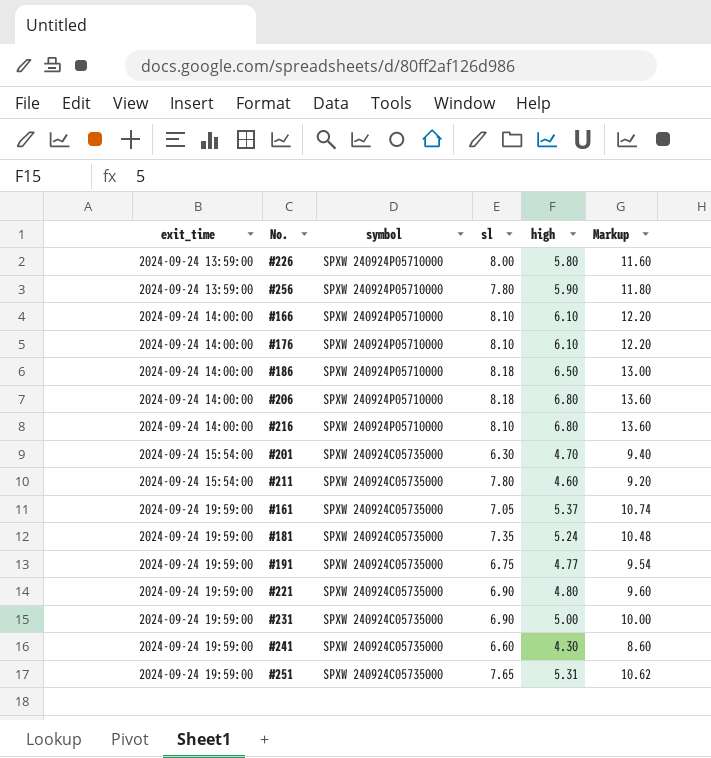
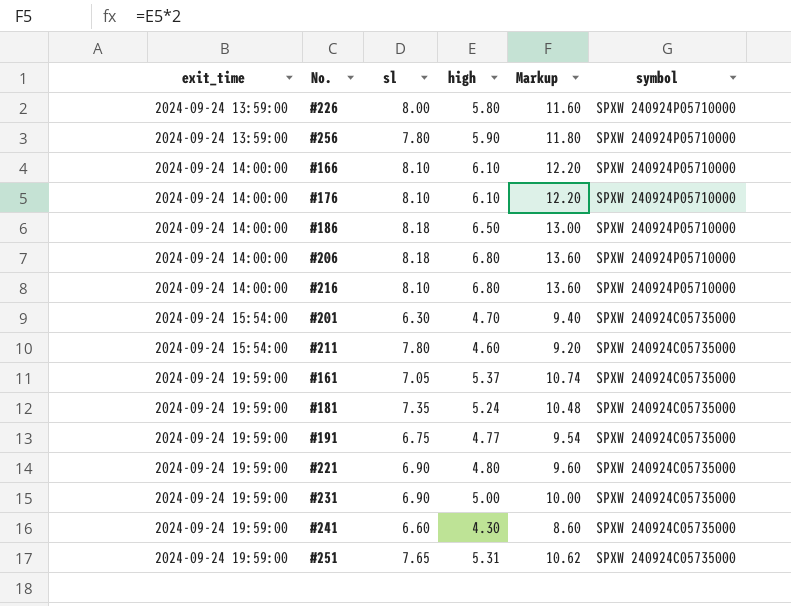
column symbol | position: 3 -> 6

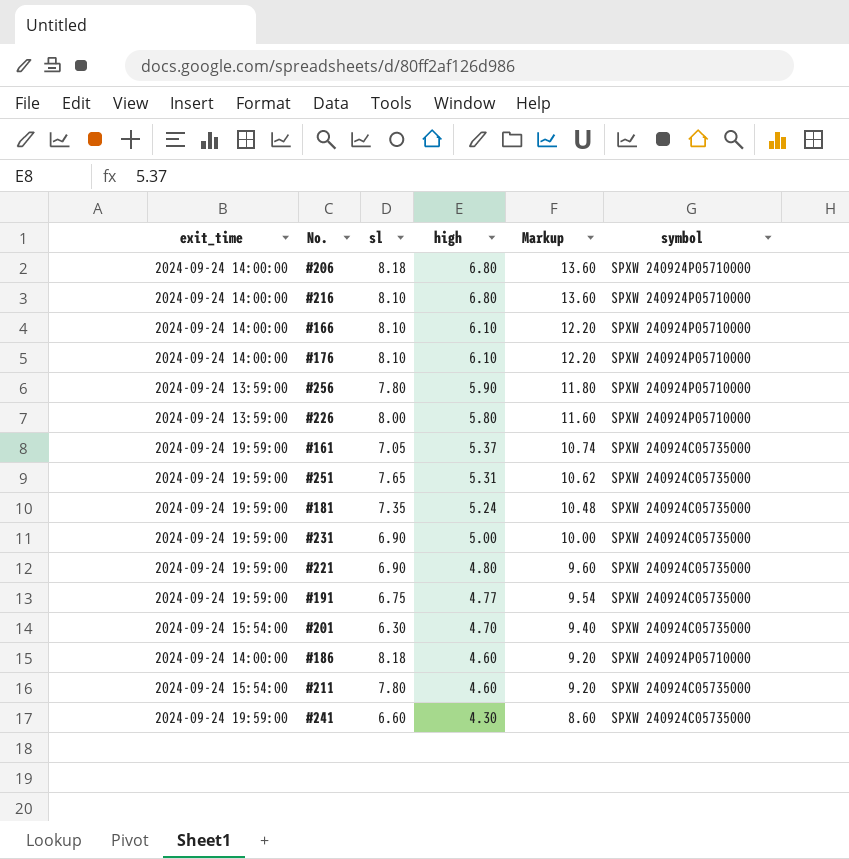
row order: exit_time ascending -> high descending
#186 | high: 6.50 -> 4.60
#186 | Markup: 13.00 -> 9.20

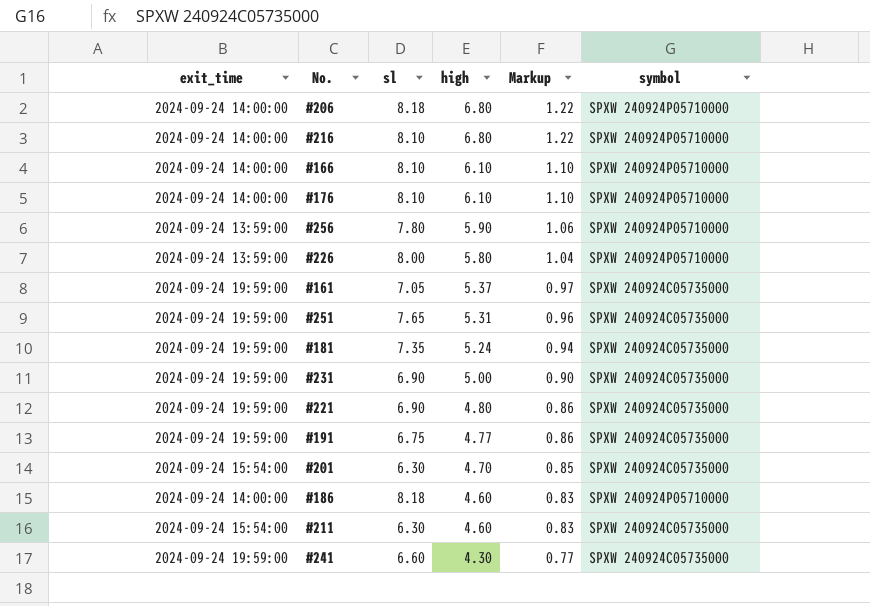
column Markup | formula: [high] * 2 -> [high] * 0.18
#211 | sl: 7.80 -> 6.30

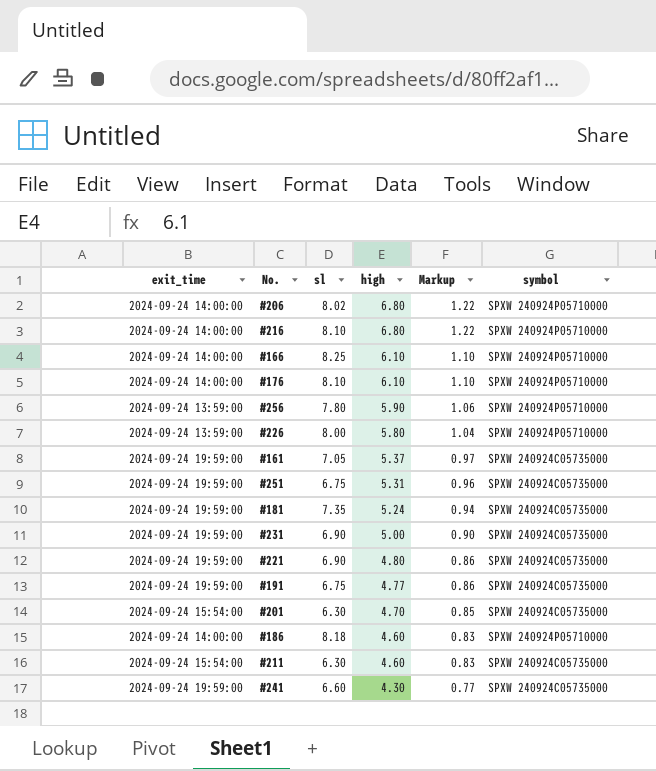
#206 | sl: 8.18 -> 8.02
#166 | sl: 8.10 -> 8.25
#251 | sl: 7.65 -> 6.75

